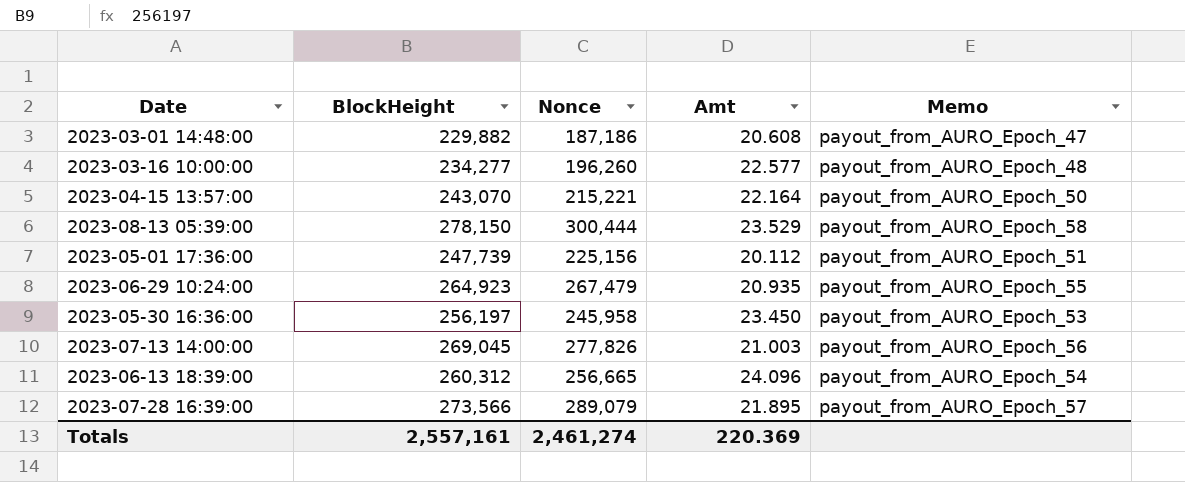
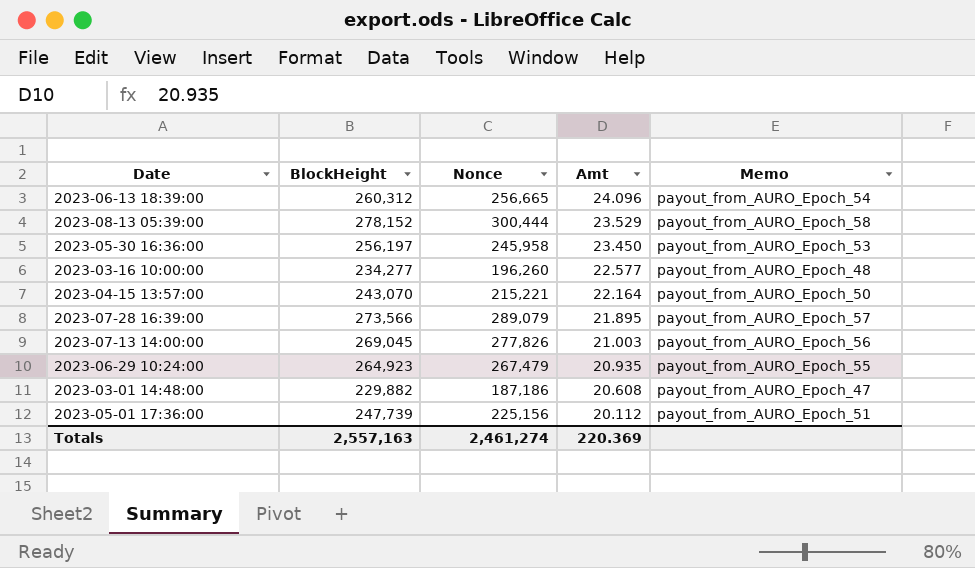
row order: none -> Amt descending
2023-08-13 05:39:00 | BlockHeight: 278,150 -> 278,152
Totals | BlockHeight: 2,557,161 -> 2,557,163

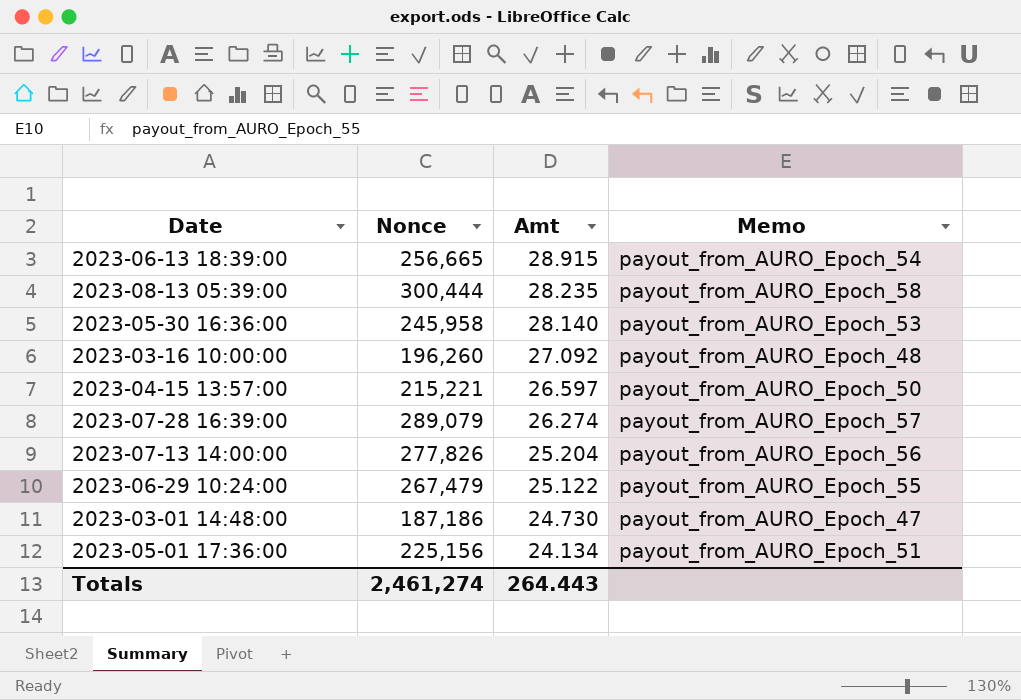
column BlockHeight | position: 2 -> none
2023-06-13 18:39:00 | Amt: 24.096 -> 28.915
2023-08-13 05:39:00 | Amt: 23.529 -> 28.235
2023-05-30 16:36:00 | Amt: 23.450 -> 28.140
2023-03-16 10:00:00 | Amt: 22.577 -> 27.092
2023-04-15 13:57:00 | Amt: 22.164 -> 26.597
2023-07-28 16:39:00 | Amt: 21.895 -> 26.274
2023-07-13 14:00:00 | Amt: 21.003 -> 25.204
2023-06-29 10:24:00 | Amt: 20.935 -> 25.122
2023-03-01 14:48:00 | Amt: 20.608 -> 24.730
2023-05-01 17:36:00 | Amt: 20.112 -> 24.134
Totals | Amt: 220.369 -> 264.443

